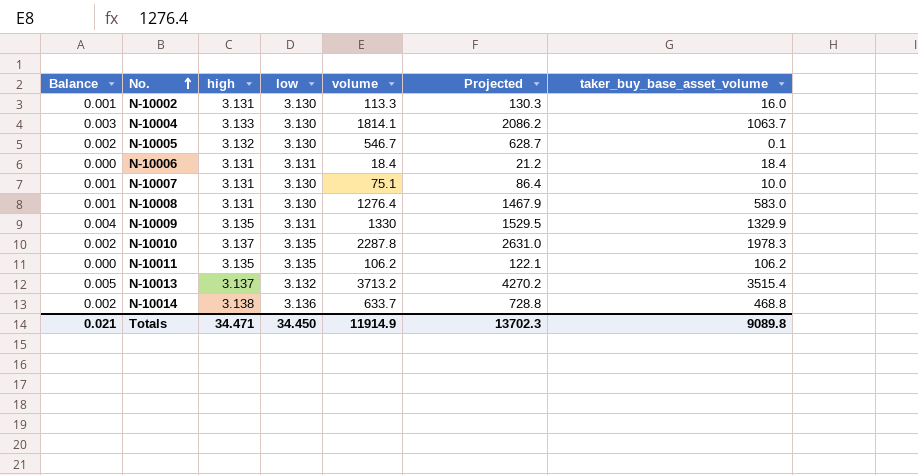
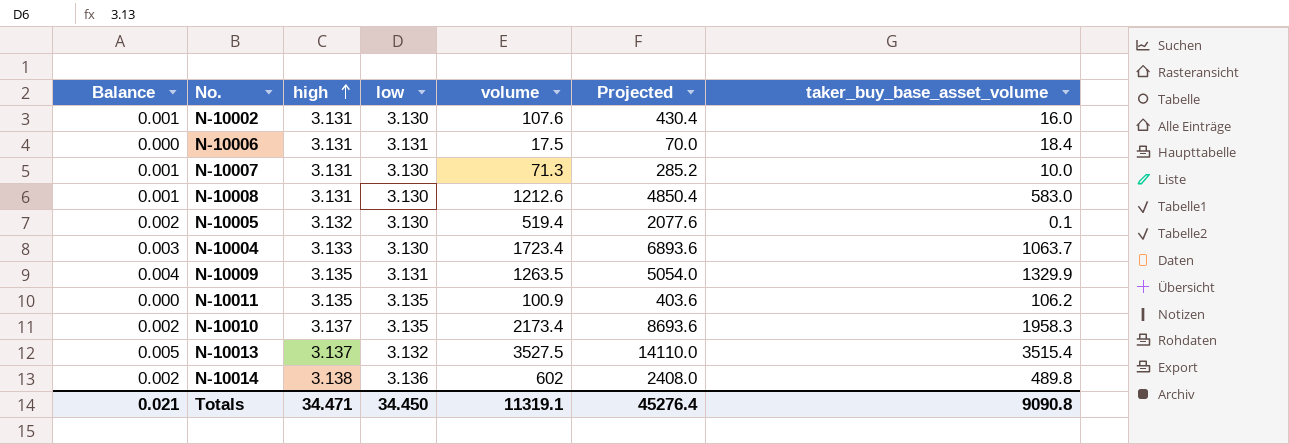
row order: No. ascending -> high ascending
column Projected | formula: [volume] * 1.15 -> [volume] * 4
N-10002 | volume: 113.3 -> 107.6
N-10006 | volume: 18.4 -> 17.5
N-10007 | volume: 75.1 -> 71.3
N-10008 | volume: 1276.4 -> 1212.6
N-10005 | volume: 546.7 -> 519.4
N-10004 | volume: 1814.1 -> 1723.4
N-10009 | volume: 1330 -> 1263.5
N-10011 | volume: 106.2 -> 100.9
N-10010 | volume: 2287.8 -> 2173.4
N-10010 | taker_buy_base_asset_volume: 1978.3 -> 1958.3
N-10013 | volume: 3713.2 -> 3527.5
N-10014 | volume: 633.7 -> 602
N-10014 | taker_buy_base_asset_volume: 468.8 -> 489.8
Totals | volume: 11914.9 -> 11319.1
Totals | Projected: 13702.3 -> 45276.4
Totals | taker_buy_base_asset_volume: 9089.8 -> 9090.8

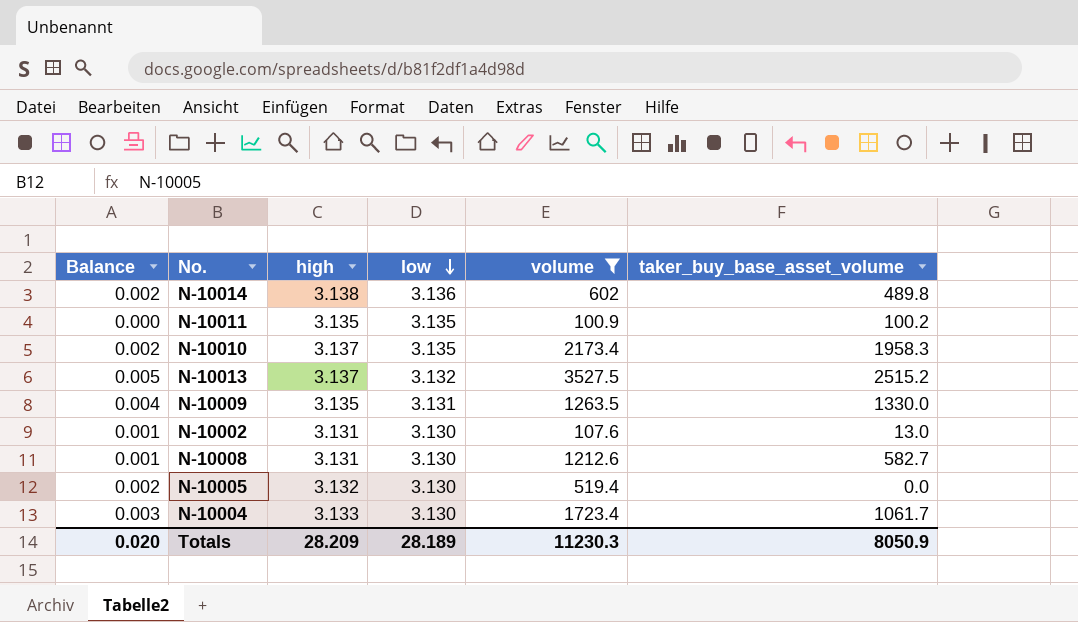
filter: none -> volume >= 100.9
row order: high ascending -> low descending
column Projected | formula: [volume] * 4 -> none
N-10011 | taker_buy_base_asset_volume: 106.2 -> 100.2
N-10013 | taker_buy_base_asset_volume: 3515.4 -> 2515.2
N-10009 | taker_buy_base_asset_volume: 1329.9 -> 1330.0
N-10002 | taker_buy_base_asset_volume: 16.0 -> 13.0
N-10008 | taker_buy_base_asset_volume: 583.0 -> 582.7
N-10005 | taker_buy_base_asset_volume: 0.1 -> 0.0
N-10004 | taker_buy_base_asset_volume: 1063.7 -> 1061.7
Totals | Balance: 0.021 -> 0.020
Totals | high: 34.471 -> 28.209
Totals | low: 34.450 -> 28.189
Totals | volume: 11319.1 -> 11230.3
Totals | taker_buy_base_asset_volume: 9090.8 -> 8050.9

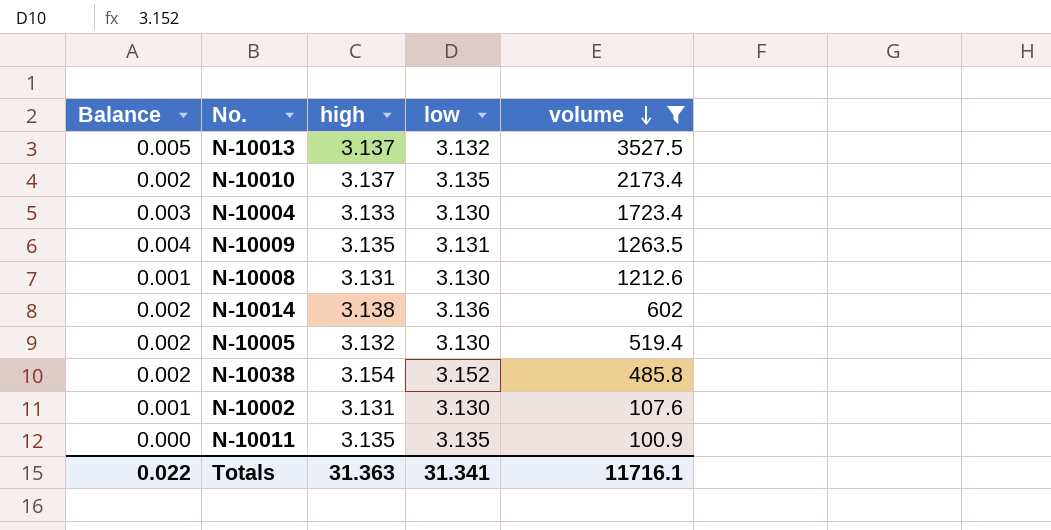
row order: low descending -> volume descending
column taker_buy_base_asset_volume | position: 6 -> none
row N-10038: none -> 0.002 | 3.154 | 3.152 | 485.8
Totals | Balance: 0.020 -> 0.022
Totals | high: 28.209 -> 31.363
Totals | low: 28.189 -> 31.341
Totals | volume: 11230.3 -> 11716.1

